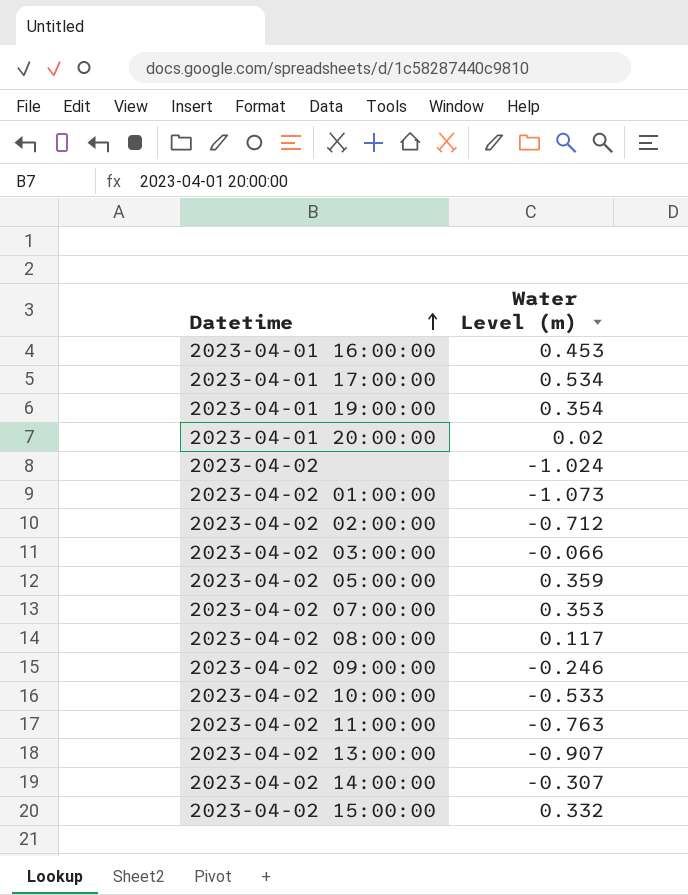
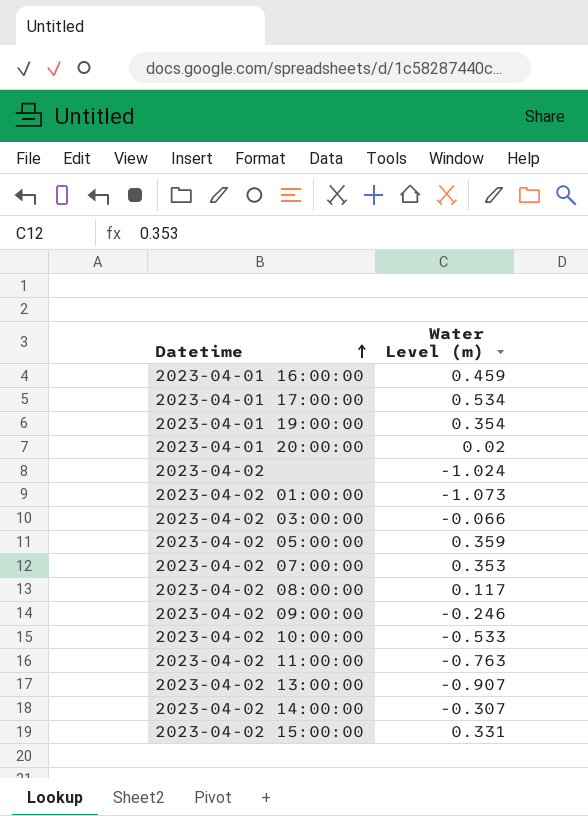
row 2023-04-02 02:00:00: -0.712 -> none
2023-04-01 16:00:00 | Water Level (m): 0.453 -> 0.459
2023-04-02 15:00:00 | Water Level (m): 0.332 -> 0.331

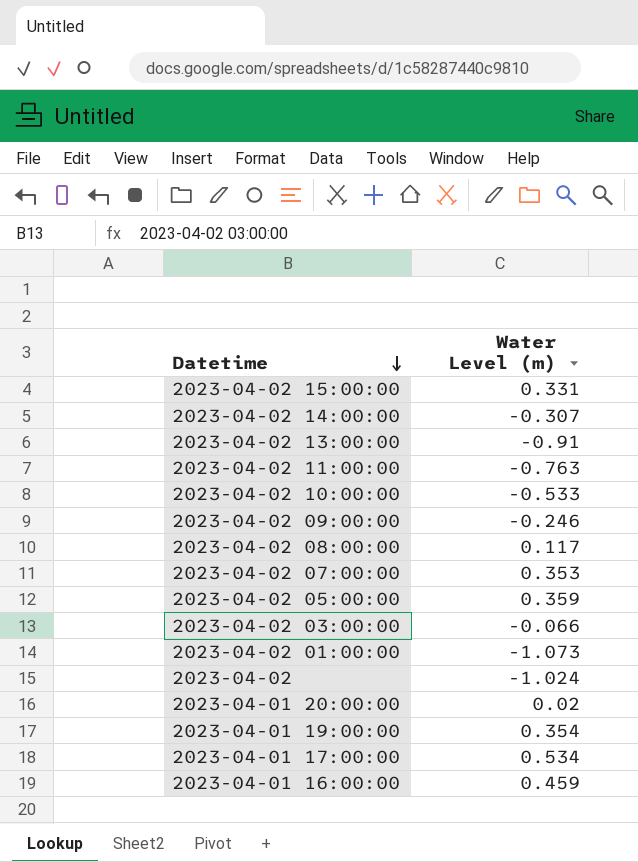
row order: Datetime ascending -> Datetime descending
2023-04-02 13:00:00 | Water Level (m): -0.907 -> -0.91

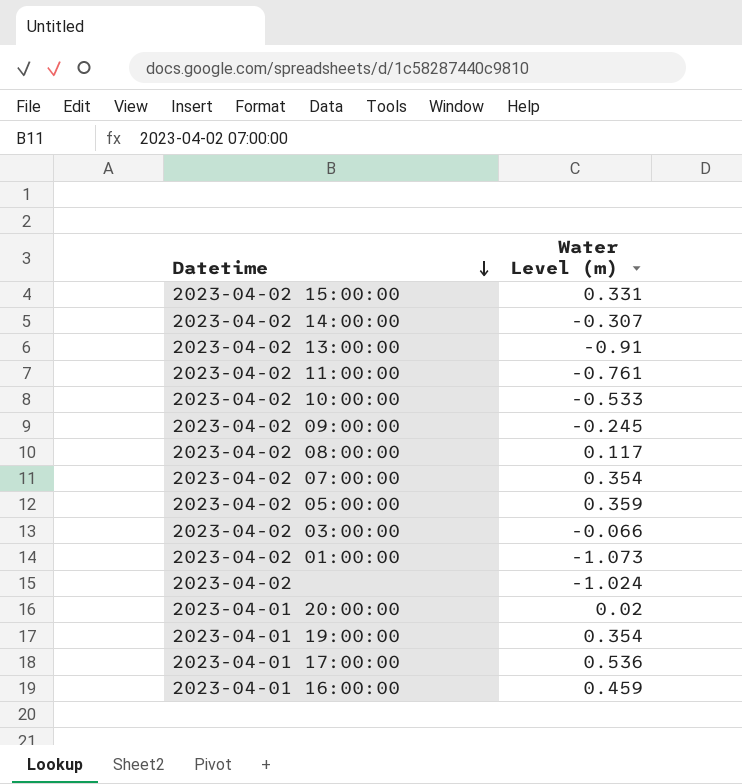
2023-04-02 11:00:00 | Water Level (m): -0.763 -> -0.761
2023-04-02 09:00:00 | Water Level (m): -0.246 -> -0.245
2023-04-02 07:00:00 | Water Level (m): 0.353 -> 0.354
2023-04-01 17:00:00 | Water Level (m): 0.534 -> 0.536

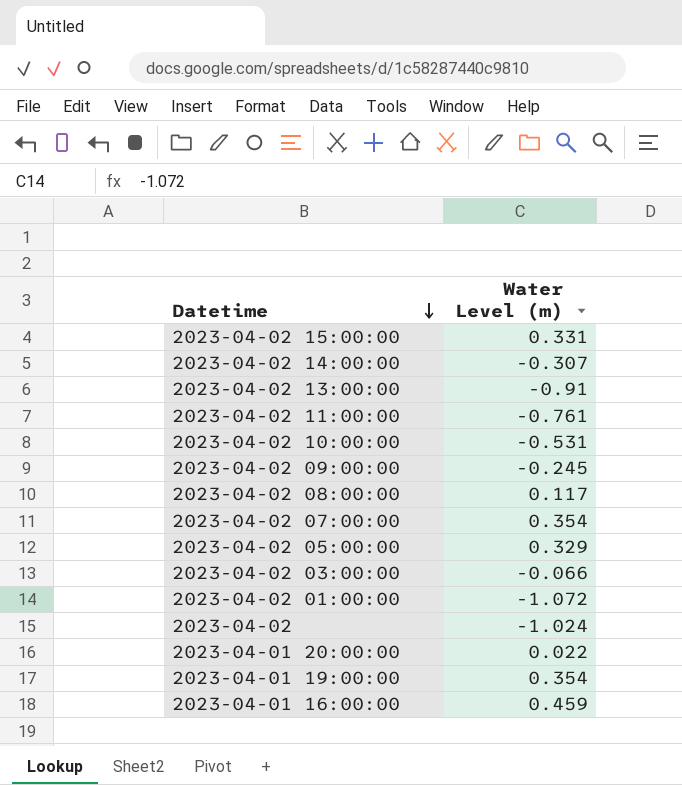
row 2023-04-01 17:00:00: 0.536 -> none
2023-04-02 10:00:00 | Water Level (m): -0.533 -> -0.531
2023-04-02 05:00:00 | Water Level (m): 0.359 -> 0.329
2023-04-02 01:00:00 | Water Level (m): -1.073 -> -1.072
2023-04-01 20:00:00 | Water Level (m): 0.02 -> 0.022

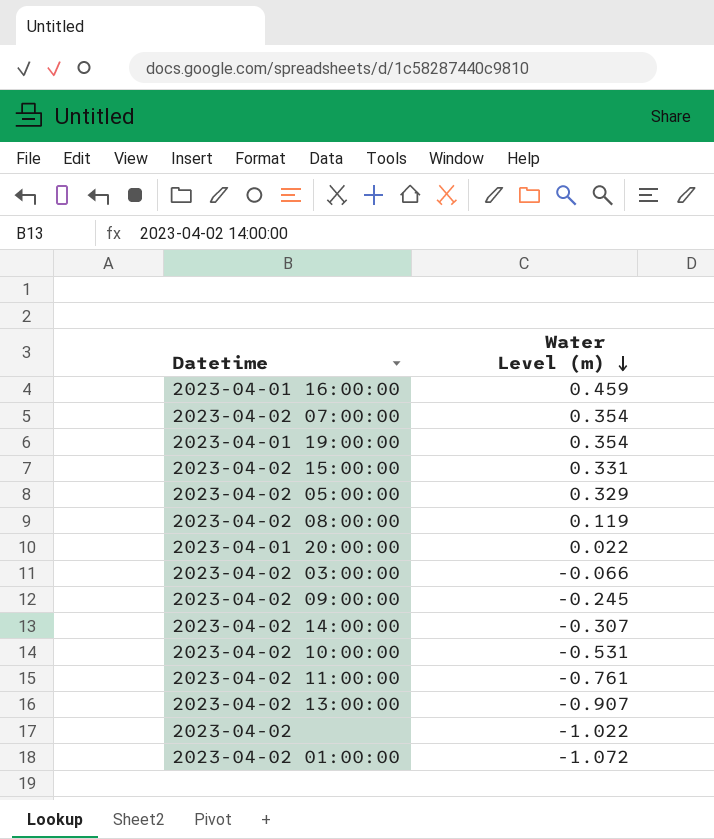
row order: Datetime descending -> Water Level (m) descending
2023-04-02 08:00:00 | Water Level (m): 0.117 -> 0.119
2023-04-02 13:00:00 | Water Level (m): -0.91 -> -0.907
2023-04-02 | Water Level (m): -1.024 -> -1.022

